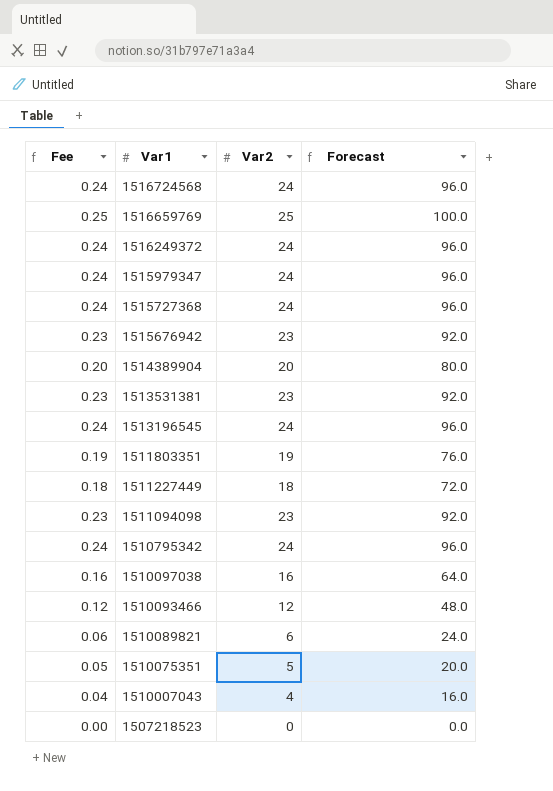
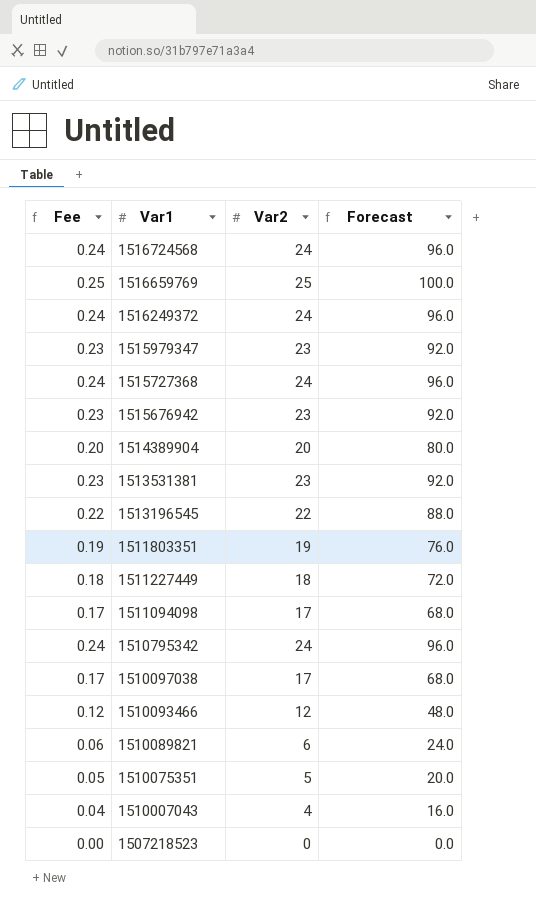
1515979347 | Fee: 0.24 -> 0.23
1515979347 | Var2: 24 -> 23
1515979347 | Forecast: 96.0 -> 92.0
1513196545 | Fee: 0.24 -> 0.22
1513196545 | Var2: 24 -> 22
1513196545 | Forecast: 96.0 -> 88.0
1511094098 | Fee: 0.23 -> 0.17
1511094098 | Var2: 23 -> 17
1511094098 | Forecast: 92.0 -> 68.0
1510097038 | Fee: 0.16 -> 0.17
1510097038 | Var2: 16 -> 17
1510097038 | Forecast: 64.0 -> 68.0

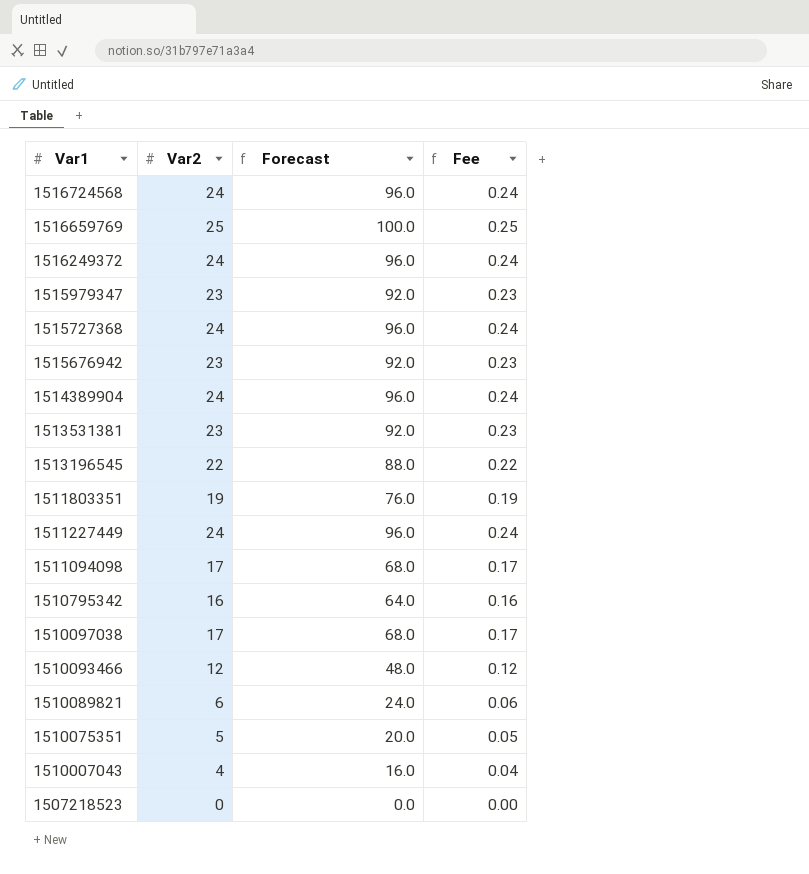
column Fee | position: 1 -> 4
1514389904 | Var2: 20 -> 24
1514389904 | Forecast: 80.0 -> 96.0
1514389904 | Fee: 0.20 -> 0.24
1511227449 | Var2: 18 -> 24
1511227449 | Forecast: 72.0 -> 96.0
1511227449 | Fee: 0.18 -> 0.24
1510795342 | Var2: 24 -> 16
1510795342 | Forecast: 96.0 -> 64.0
1510795342 | Fee: 0.24 -> 0.16

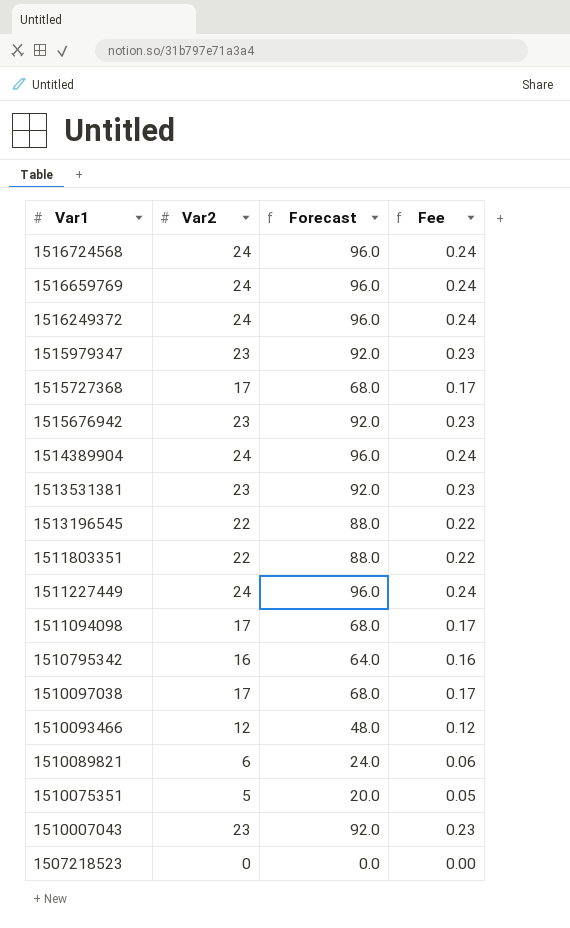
1516659769 | Var2: 25 -> 24
1516659769 | Forecast: 100.0 -> 96.0
1516659769 | Fee: 0.25 -> 0.24
1515727368 | Var2: 24 -> 17
1515727368 | Forecast: 96.0 -> 68.0
1515727368 | Fee: 0.24 -> 0.17
1511803351 | Var2: 19 -> 22
1511803351 | Forecast: 76.0 -> 88.0
1511803351 | Fee: 0.19 -> 0.22
1510007043 | Var2: 4 -> 23
1510007043 | Forecast: 16.0 -> 92.0
1510007043 | Fee: 0.04 -> 0.23

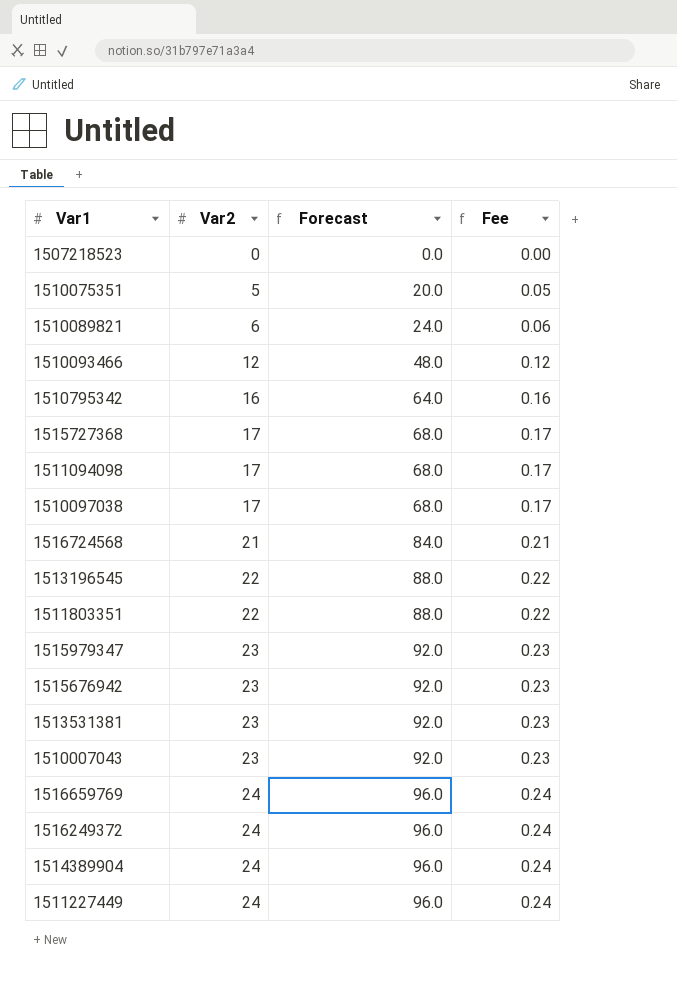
row order: Var1 descending -> Var2 ascending
1516724568 | Var2: 24 -> 21
1516724568 | Forecast: 96.0 -> 84.0
1516724568 | Fee: 0.24 -> 0.21

